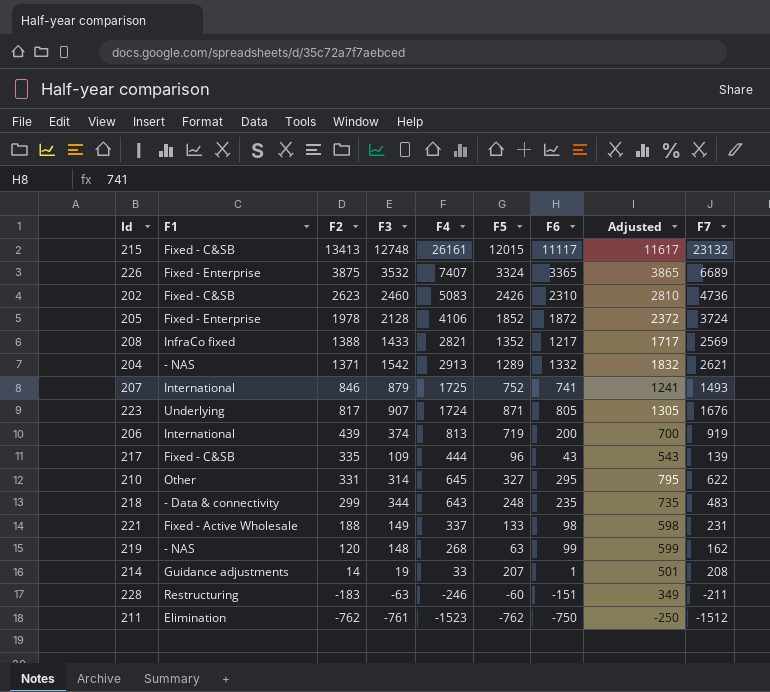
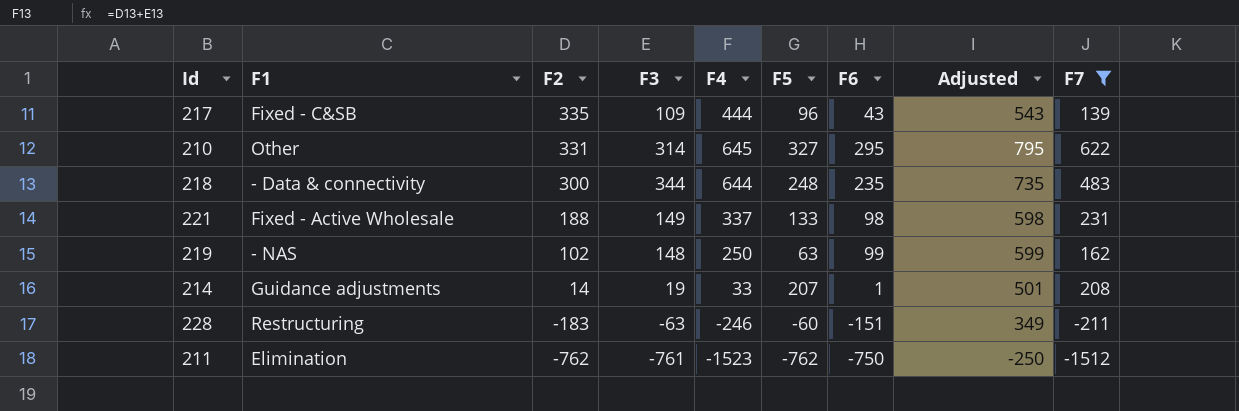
filter: none -> F7 <= 622
218 | F2: 299 -> 300
218 | F4: 643 -> 644
219 | F2: 120 -> 102
219 | F4: 268 -> 250

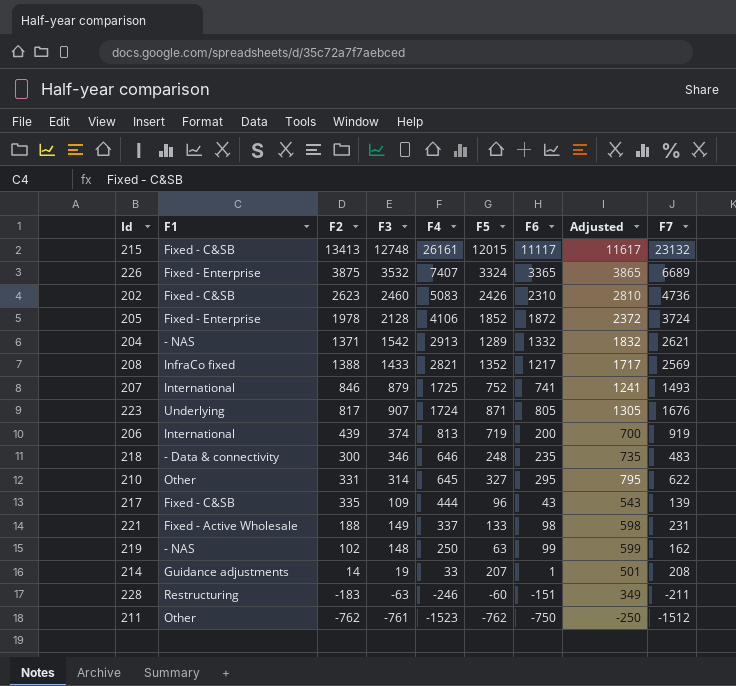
filter: F7 <= 622 -> none
row order: F2 descending -> F4 descending
218 | F3: 344 -> 346
218 | F4: 644 -> 646
211 | F1: Elimination -> Other

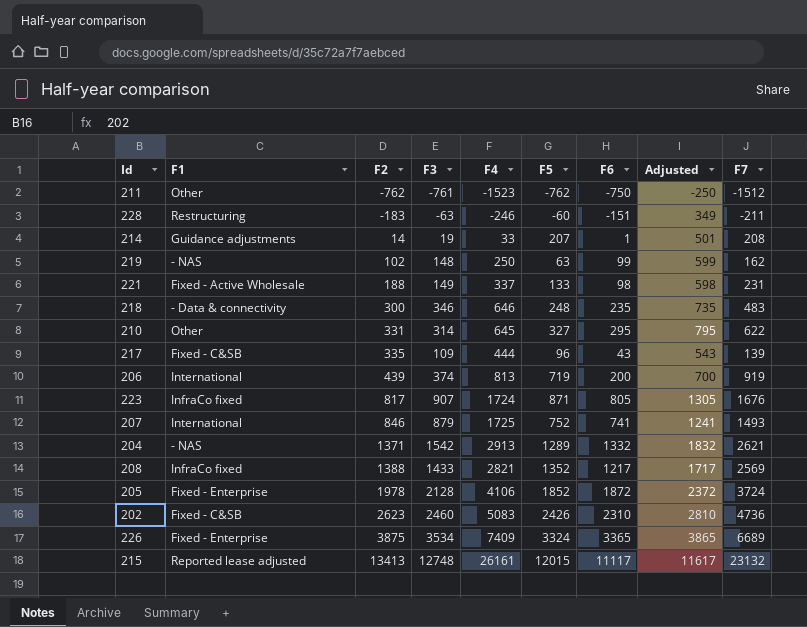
row order: F4 descending -> F2 ascending
223 | F1: Underlying -> InfraCo fixed
226 | F3: 3532 -> 3534
226 | F4: 7407 -> 7409
215 | F1: Fixed - C&SB -> Reported lease adjusted

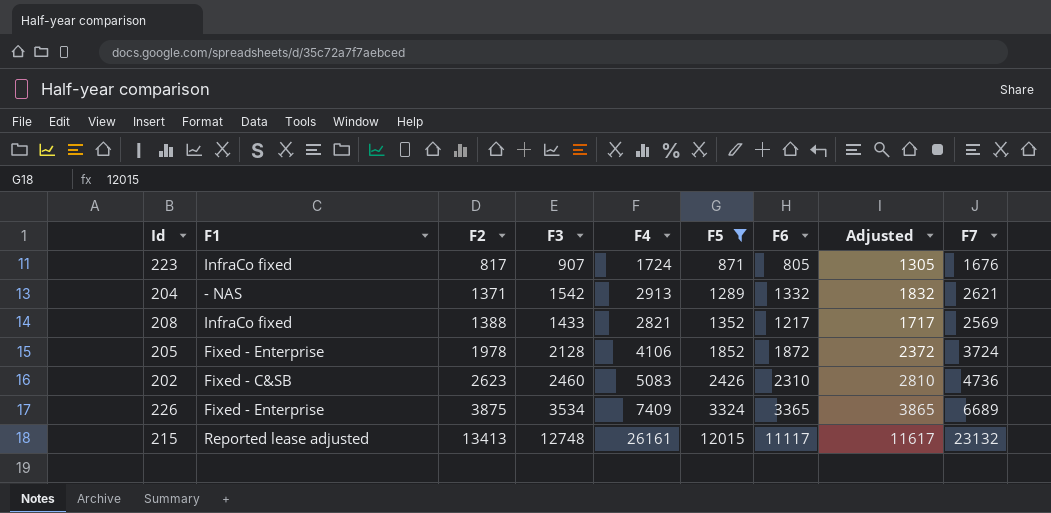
filter: none -> F5 >= 871

